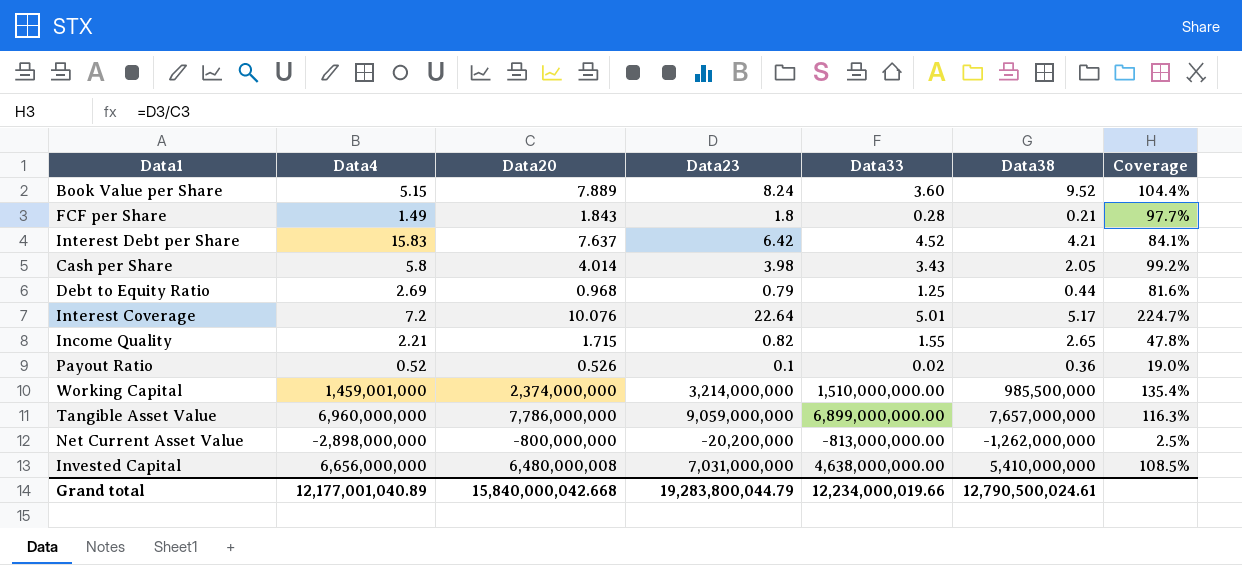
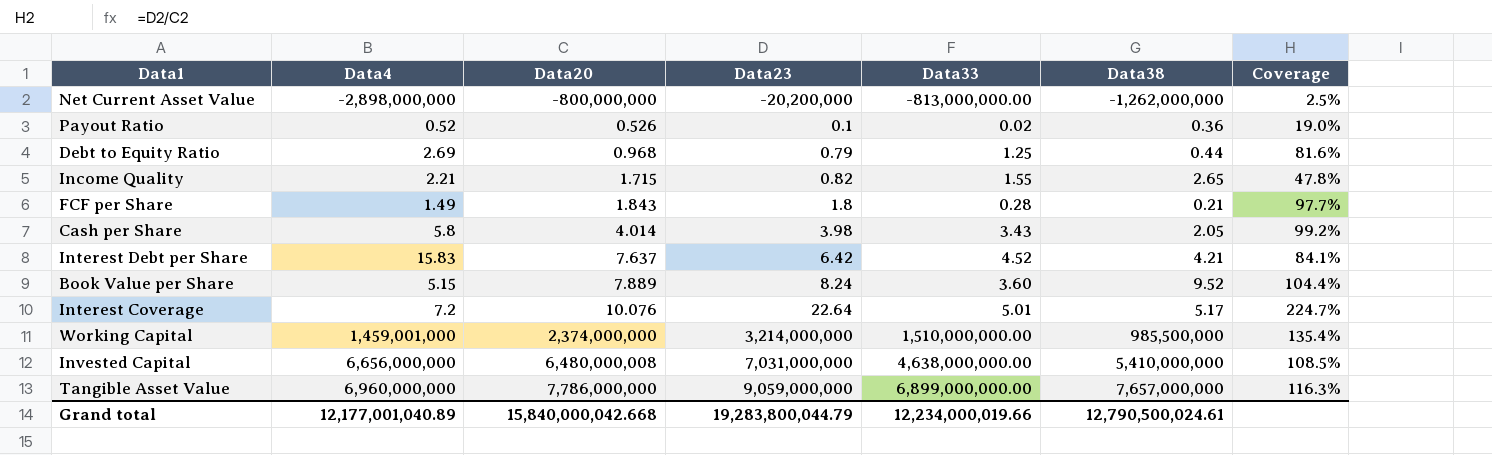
row order: none -> Data20 ascending

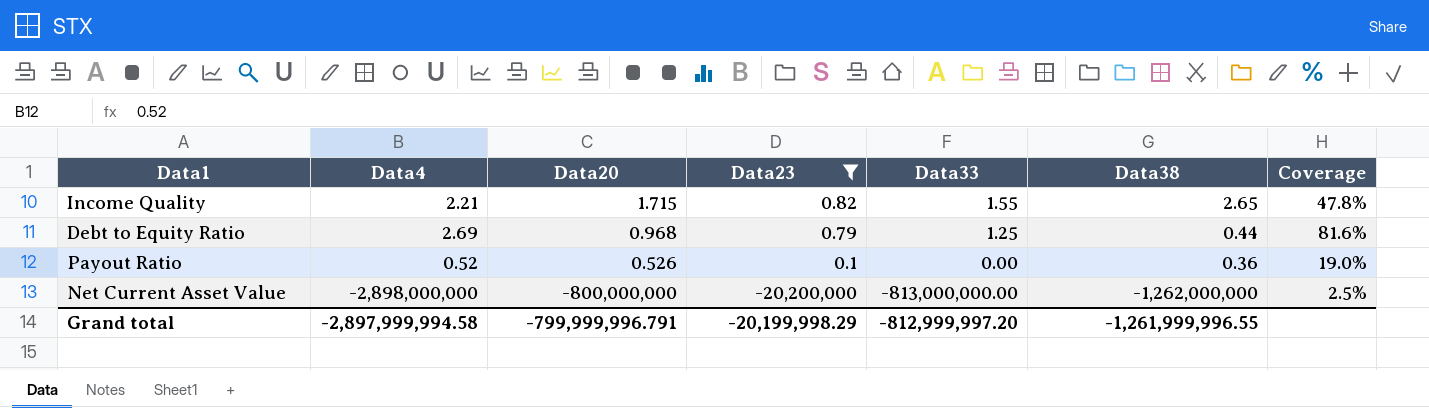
filter: none -> Data23 <= 0.82
row order: Data20 ascending -> Data20 descending
Payout Ratio | Data33: 0.02 -> 0.00
Grand total | Data4: 12,177,001,040.89 -> -2,897,999,994.58
Grand total | Data20: 15,840,000,042.668 -> -799,999,996.791
Grand total | Data23: 19,283,800,044.79 -> -20,199,998.29
Grand total | Data33: 12,234,000,019.66 -> -812,999,997.20
Grand total | Data38: 12,790,500,024.61 -> -1,261,999,996.55

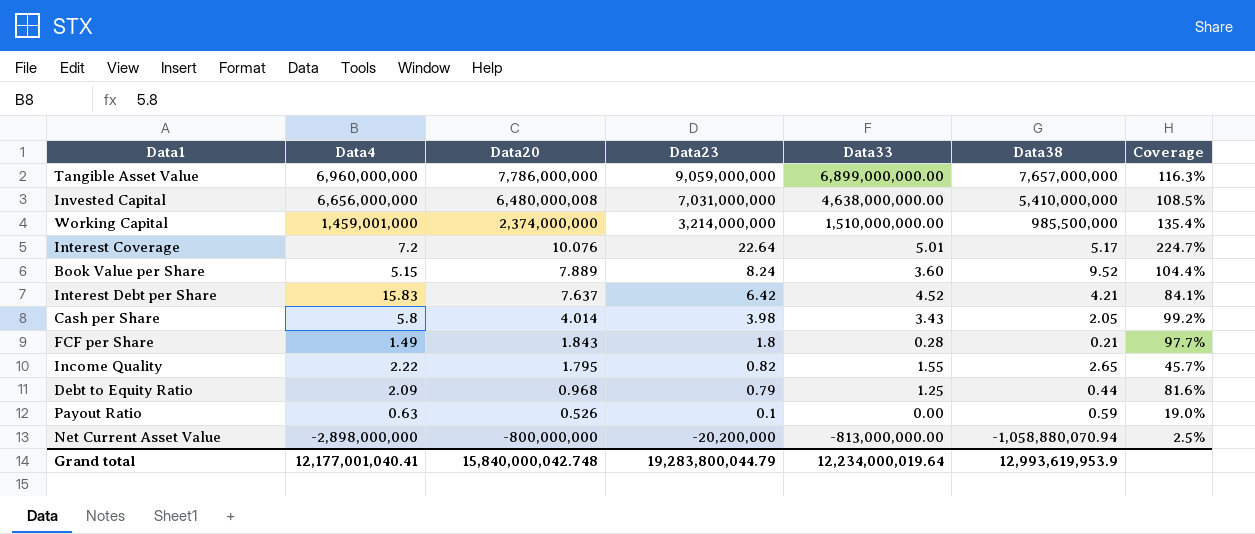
filter: Data23 <= 0.82 -> none
Income Quality | Data4: 2.21 -> 2.22
Income Quality | Data20: 1.715 -> 1.795
Income Quality | Coverage: 47.8% -> 45.7%
Debt to Equity Ratio | Data4: 2.69 -> 2.09
Payout Ratio | Data4: 0.52 -> 0.63
Payout Ratio | Data38: 0.36 -> 0.59
Net Current Asset Value | Data38: -1,262,000,000 -> -1,058,880,070.94
Grand total | Data4: -2,897,999,994.58 -> 12,177,001,040.41
Grand total | Data20: -799,999,996.791 -> 15,840,000,042.748
Grand total | Data23: -20,199,998.29 -> 19,283,800,044.79
Grand total | Data33: -812,999,997.20 -> 12,234,000,019.64
Grand total | Data38: -1,261,999,996.55 -> 12,993,619,953.9

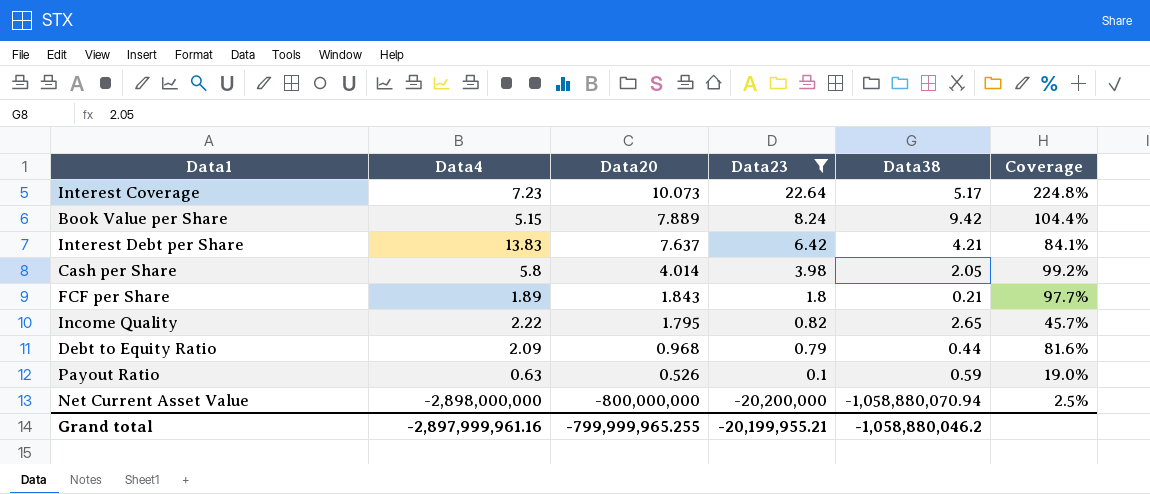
filter: none -> Data23 <= 22.64
column Data33 | position: 5 -> none
Interest Coverage | Data4: 7.2 -> 7.23
Interest Coverage | Data20: 10.076 -> 10.073
Interest Coverage | Coverage: 224.7% -> 224.8%
Book Value per Share | Data38: 9.52 -> 9.42
Interest Debt per Share | Data4: 15.83 -> 13.83
FCF per Share | Data4: 1.49 -> 1.89
Grand total | Data4: 12,177,001,040.41 -> -2,897,999,961.16
Grand total | Data20: 15,840,000,042.748 -> -799,999,965.255
Grand total | Data23: 19,283,800,044.79 -> -20,199,955.21
Grand total | Data38: 12,993,619,953.9 -> -1,058,880,046.2

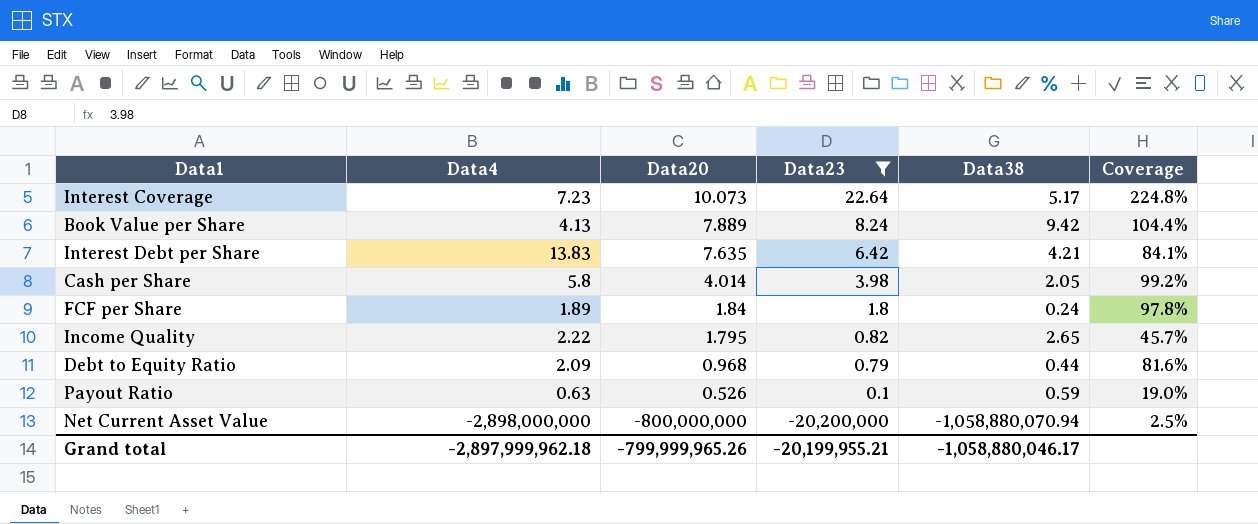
Book Value per Share | Data4: 5.15 -> 4.13
Interest Debt per Share | Data20: 7.637 -> 7.635
FCF per Share | Data20: 1.843 -> 1.84
FCF per Share | Data38: 0.21 -> 0.24
FCF per Share | Coverage: 97.7% -> 97.8%
Grand total | Data4: -2,897,999,961.16 -> -2,897,999,962.18
Grand total | Data20: -799,999,965.255 -> -799,999,965.26
Grand total | Data38: -1,058,880,046.2 -> -1,058,880,046.17

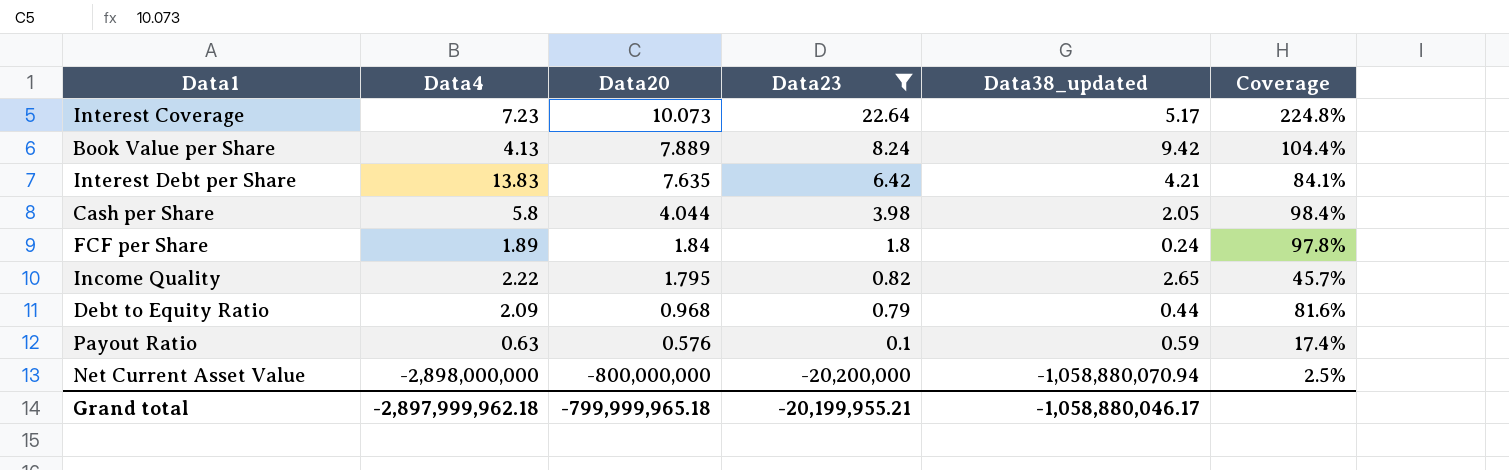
column name: Data38 -> Data38_updated
Cash per Share | Data20: 4.014 -> 4.044
Cash per Share | Coverage: 99.2% -> 98.4%
Payout Ratio | Data20: 0.526 -> 0.576
Payout Ratio | Coverage: 19.0% -> 17.4%
Grand total | Data20: -799,999,965.26 -> -799,999,965.18

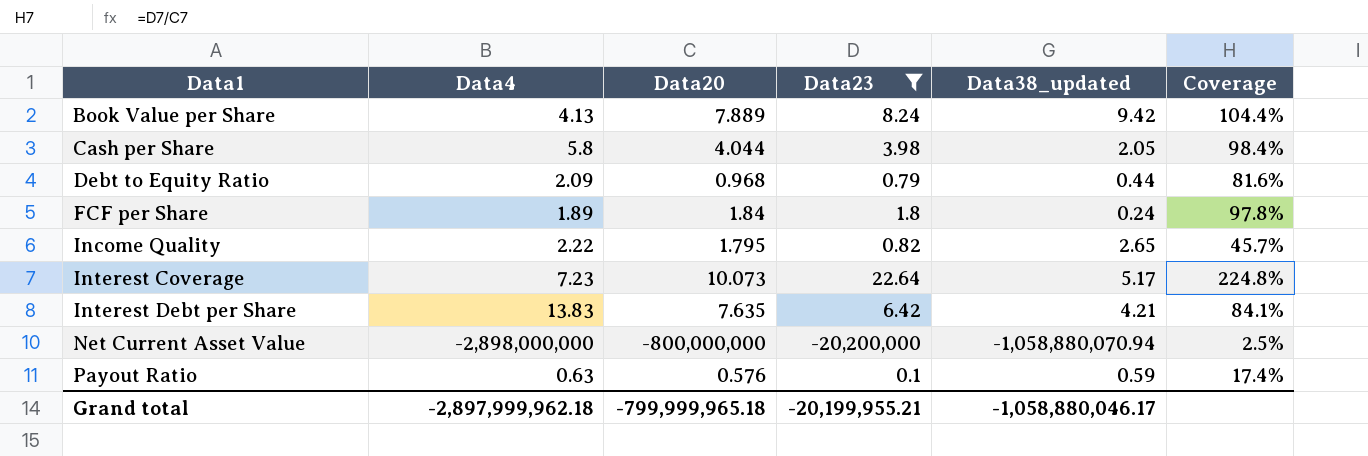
row order: Data20 descending -> Data1 ascending

